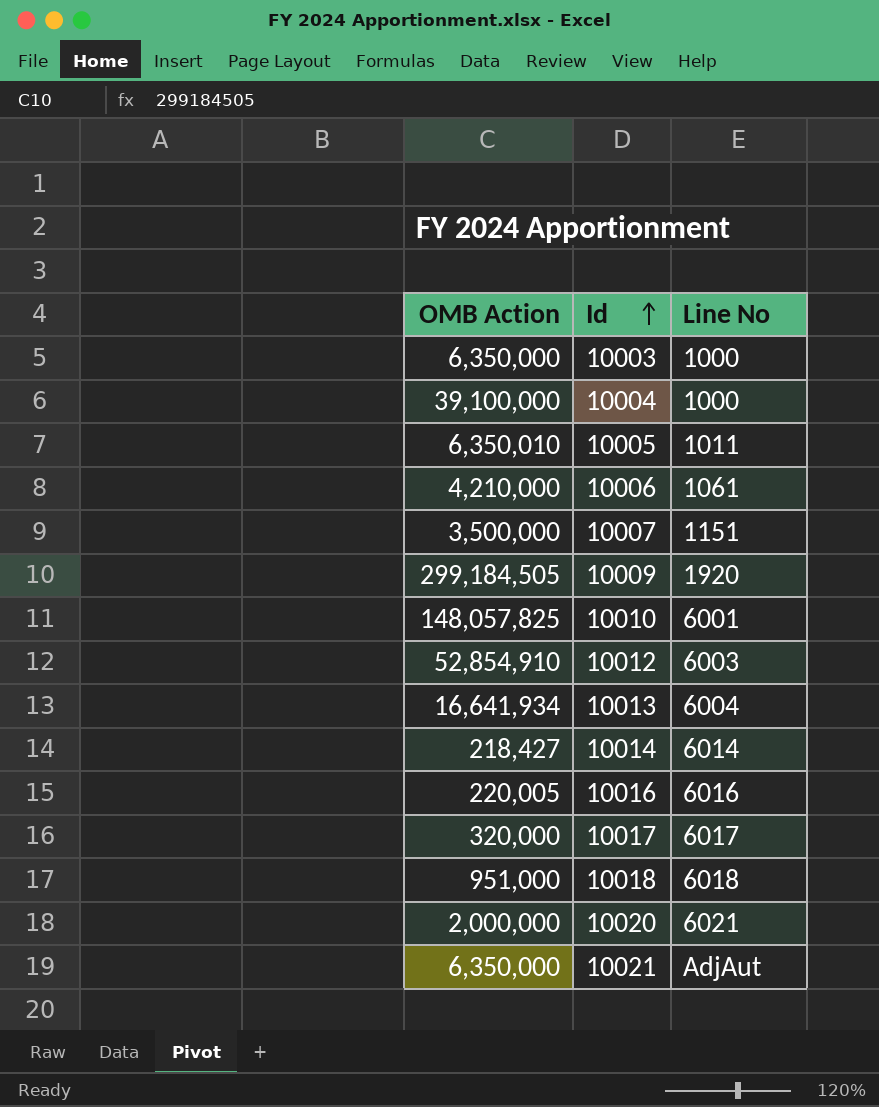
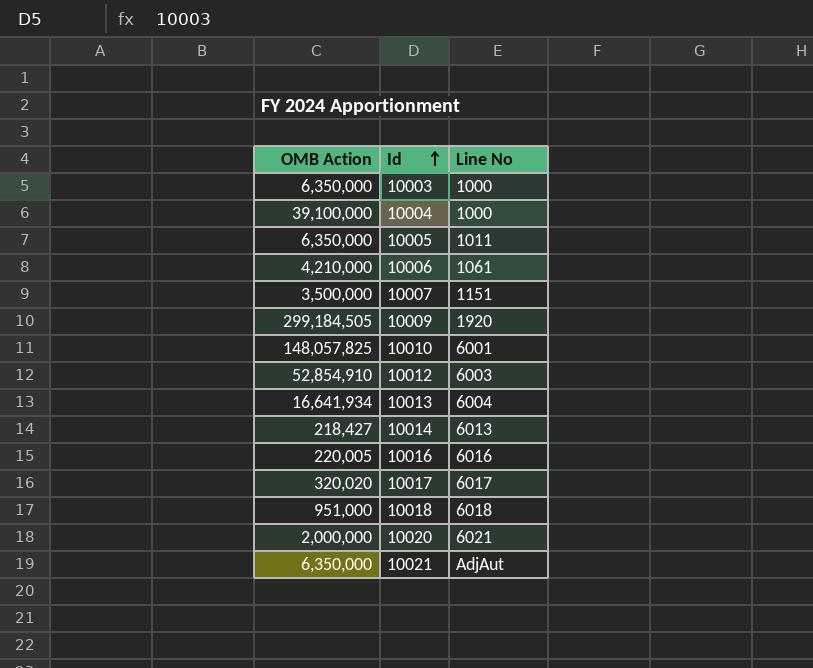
10005 | OMB Action: 6,350,010 -> 6,350,000
10014 | Line No: 6014 -> 6013
10017 | OMB Action: 320,000 -> 320,020

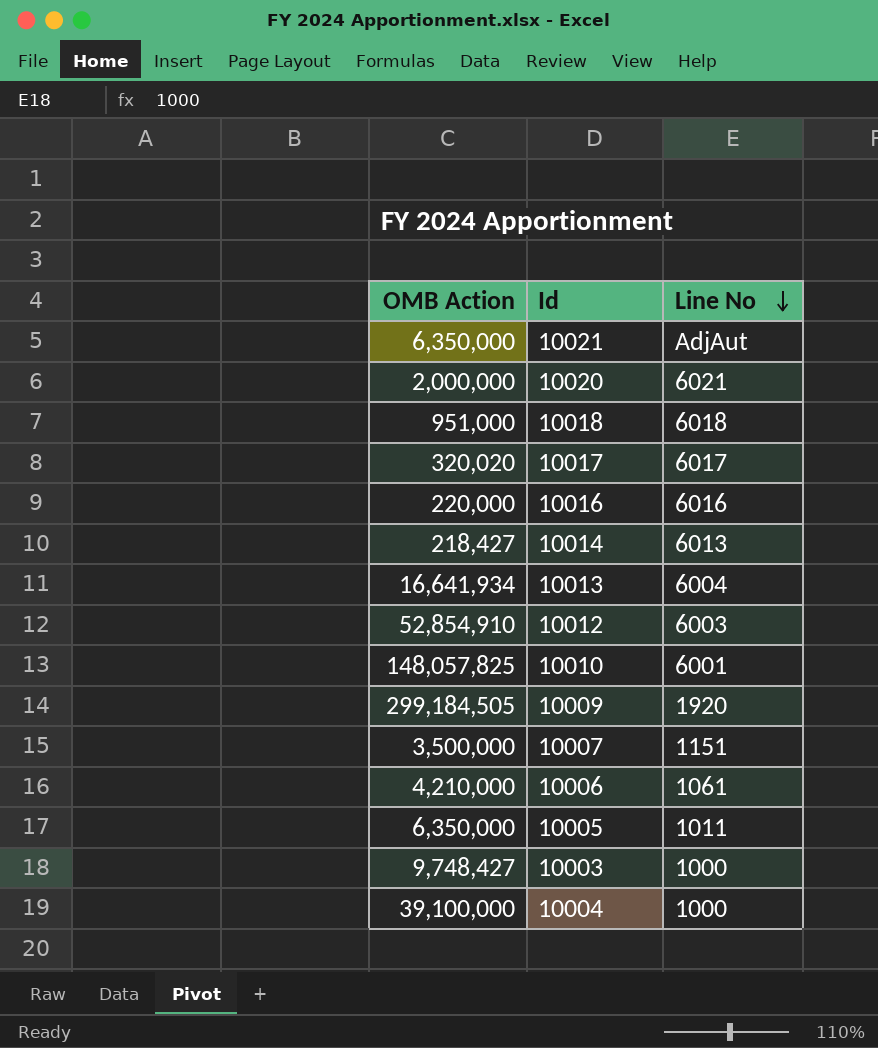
row order: Id ascending -> Line No descending
10016 | OMB Action: 220,005 -> 220,000
10003 | OMB Action: 6,350,000 -> 9,748,427

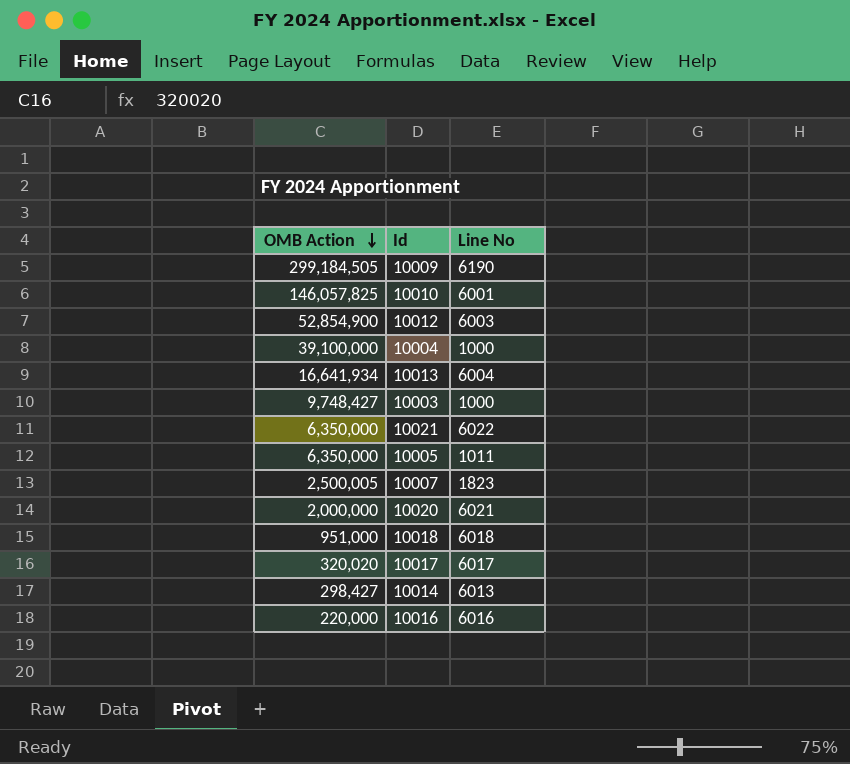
row order: Line No descending -> OMB Action descending
row 10006: 4,210,000 | 1061 -> none
10009 | Line No: 1920 -> 6190
10010 | OMB Action: 148,057,825 -> 146,057,825
10012 | OMB Action: 52,854,910 -> 52,854,900
10021 | Line No: AdjAut -> 6022
10007 | OMB Action: 3,500,000 -> 2,500,005
10007 | Line No: 1151 -> 1823
10014 | OMB Action: 218,427 -> 298,427

